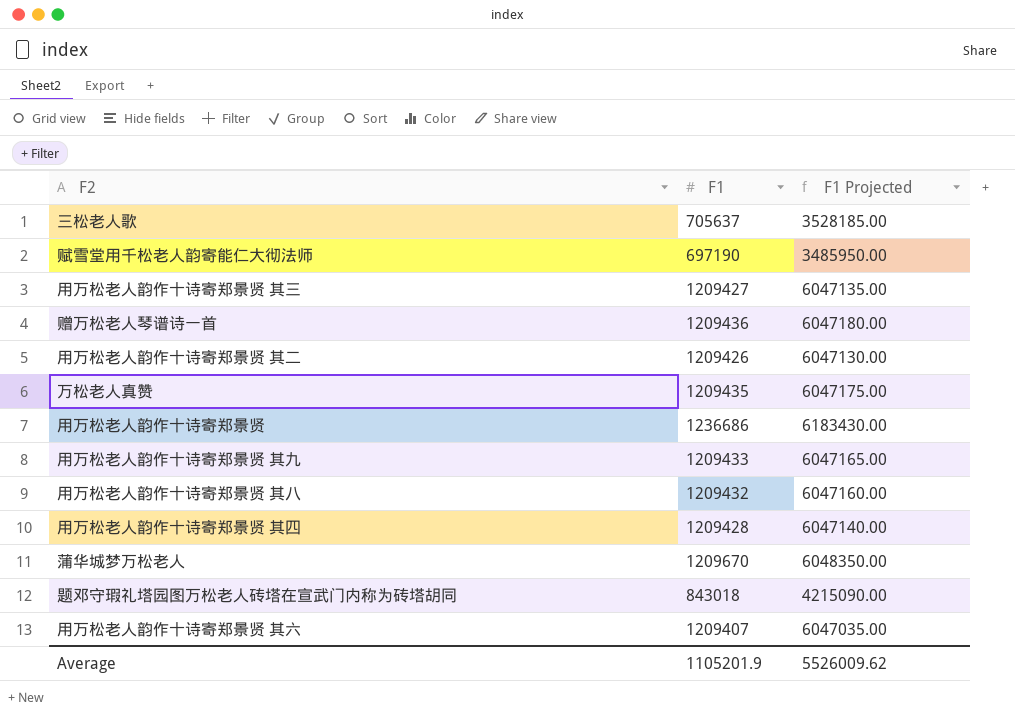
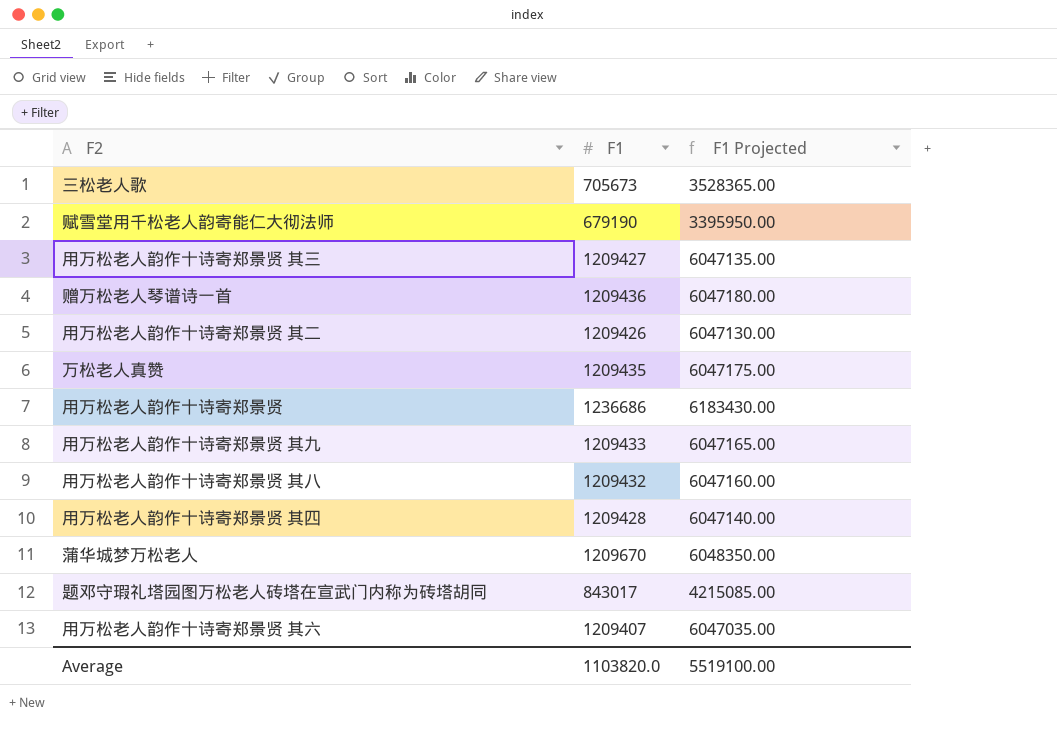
三松老人歌 | F1: 705637 -> 705673
三松老人歌 | F1 Projected: 3528185.00 -> 3528365.00
赋雪堂用千松老人韵寄能仁大彻法师 | F1: 697190 -> 679190
赋雪堂用千松老人韵寄能仁大彻法师 | F1 Projected: 3485950.00 -> 3395950.00
题邓守瑕礼塔园图万松老人砖塔在宣武门内称为砖塔胡同 | F1: 843018 -> 843017
题邓守瑕礼塔园图万松老人砖塔在宣武门内称为砖塔胡同 | F1 Projected: 4215090.00 -> 4215085.00
Average | F1: 1105201.9 -> 1103820.0
Average | F1 Projected: 5526009.62 -> 5519100.00

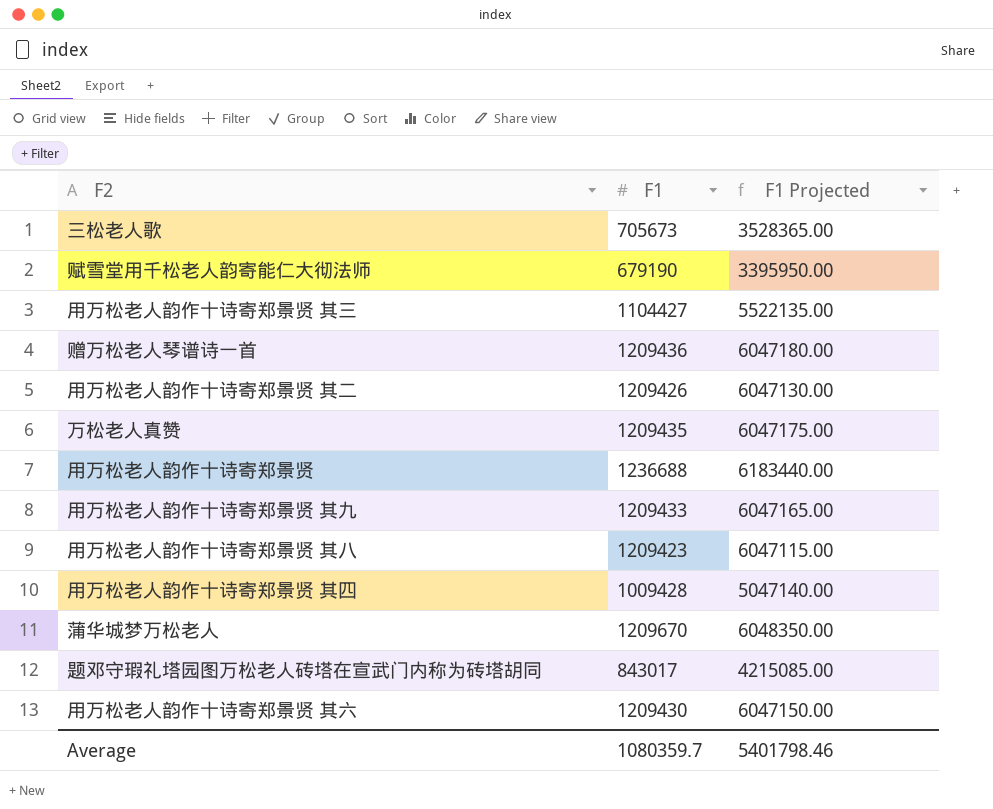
用万松老人韵作十诗寄郑景贤 其三 | F1: 1209427 -> 1104427
用万松老人韵作十诗寄郑景贤 其三 | F1 Projected: 6047135.00 -> 5522135.00
用万松老人韵作十诗寄郑景贤 | F1: 1236686 -> 1236688
用万松老人韵作十诗寄郑景贤 | F1 Projected: 6183430.00 -> 6183440.00
用万松老人韵作十诗寄郑景贤 其八 | F1: 1209432 -> 1209423
用万松老人韵作十诗寄郑景贤 其八 | F1 Projected: 6047160.00 -> 6047115.00
用万松老人韵作十诗寄郑景贤 其四 | F1: 1209428 -> 1009428
用万松老人韵作十诗寄郑景贤 其四 | F1 Projected: 6047140.00 -> 5047140.00
用万松老人韵作十诗寄郑景贤 其六 | F1: 1209407 -> 1209430
用万松老人韵作十诗寄郑景贤 其六 | F1 Projected: 6047035.00 -> 6047150.00
Average | F1: 1103820.0 -> 1080359.7
Average | F1 Projected: 5519100.00 -> 5401798.46

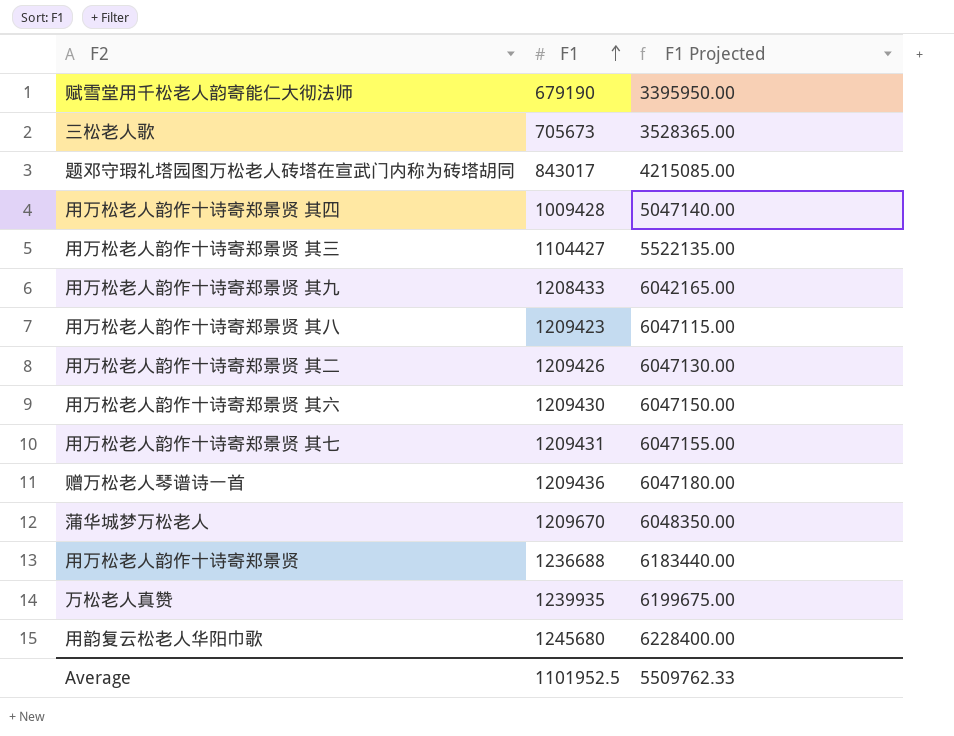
row order: none -> F1 ascending
用万松老人韵作十诗寄郑景贤 其九 | F1: 1209433 -> 1208433
用万松老人韵作十诗寄郑景贤 其九 | F1 Projected: 6047165.00 -> 6042165.00
row 用万松老人韵作十诗寄郑景贤 其七: none -> 1209431 | 6047155.00
万松老人真赞 | F1: 1209435 -> 1239935
万松老人真赞 | F1 Projected: 6047175.00 -> 6199675.00
row 用韵复云松老人华阳巾歌: none -> 1245680 | 6228400.00
Average | F1: 1080359.7 -> 1101952.5
Average | F1 Projected: 5401798.46 -> 5509762.33

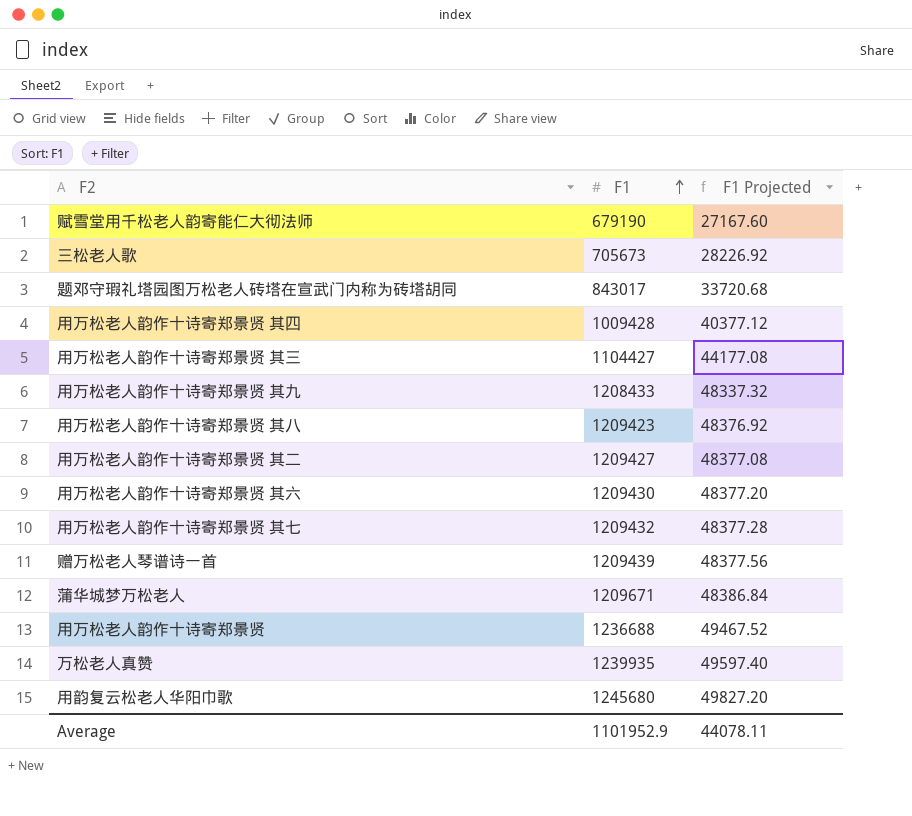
column F1 Projected | formula: [F1] * 5 -> [F1] * 0.04
用万松老人韵作十诗寄郑景贤 其二 | F1: 1209426 -> 1209427
用万松老人韵作十诗寄郑景贤 其七 | F1: 1209431 -> 1209432
赠万松老人琴谱诗一首 | F1: 1209436 -> 1209439
蒲华城梦万松老人 | F1: 1209670 -> 1209671
Average | F1: 1101952.5 -> 1101952.9
Average | F1 Projected: 5509762.33 -> 44078.11

